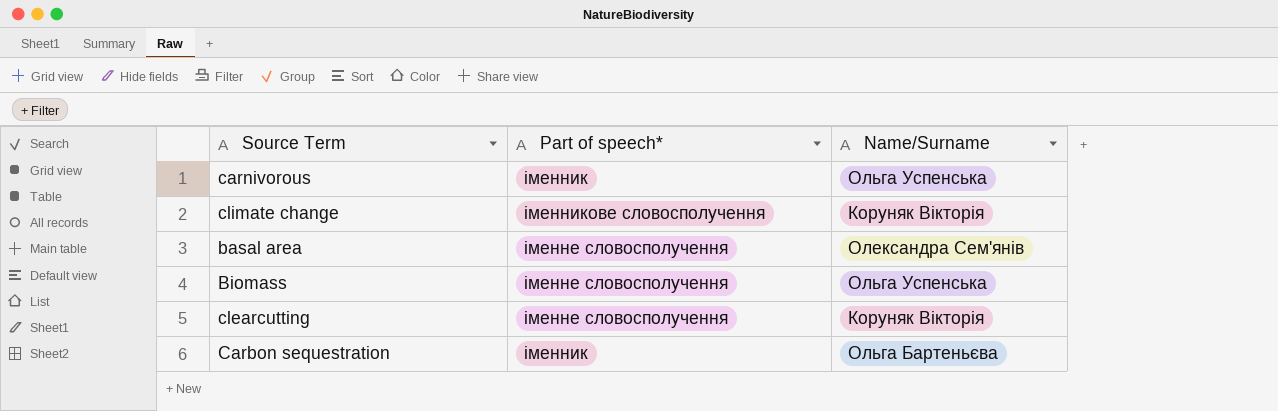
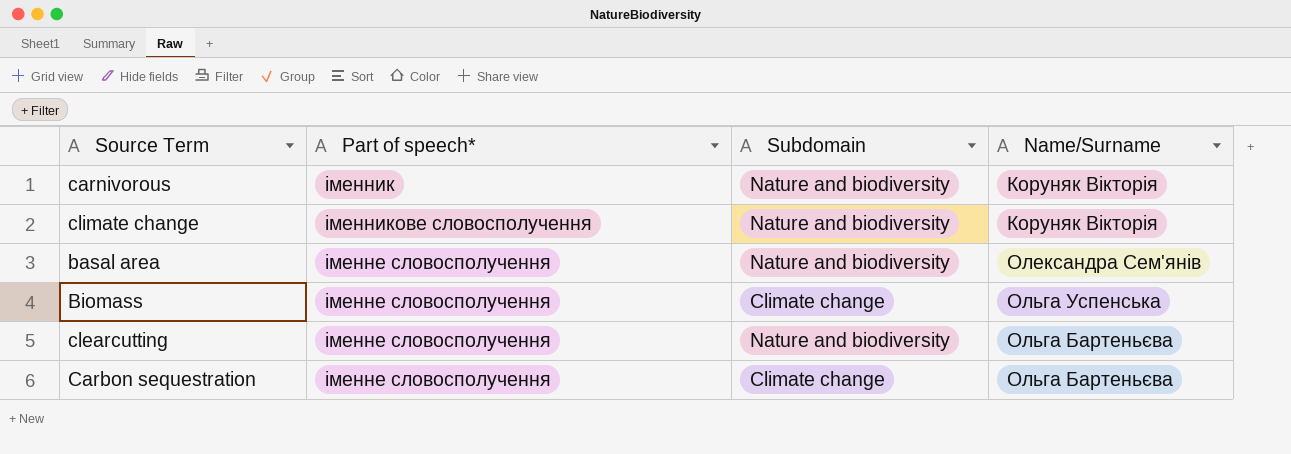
column Subdomain | position: none -> 3
carnivorous | Name/Surname: Ольга Успенська -> Коруняк Вікторія
clearcutting | Name/Surname: Коруняк Вікторія -> Ольга Бартеньєва
Carbon sequestration | Part of speech*: іменник -> іменне словосполучення

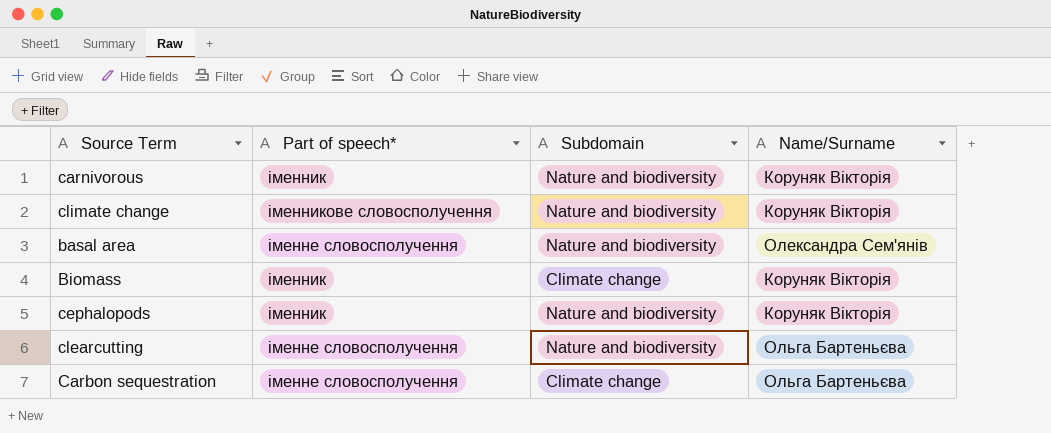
Biomass | Part of speech*: іменне словосполучення -> іменник
Biomass | Name/Surname: Ольга Успенська -> Коруняк Вікторія
row cephalopods: none -> іменник | Nature and biodiversity | Коруняк Вікторія

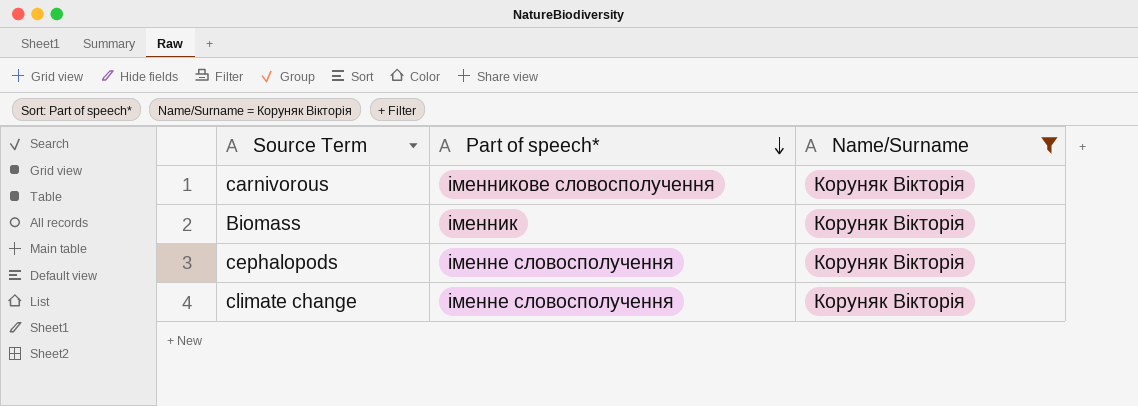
filter: none -> Name/Surname = Коруняк Вікторія
row order: none -> Part of speech* descending
column Subdomain | position: 3 -> none
carnivorous | Part of speech*: іменник -> іменникове словосполучення
cephalopods | Part of speech*: іменник -> іменне словосполучення
climate change | Part of speech*: іменникове словосполучення -> іменне словосполучення

